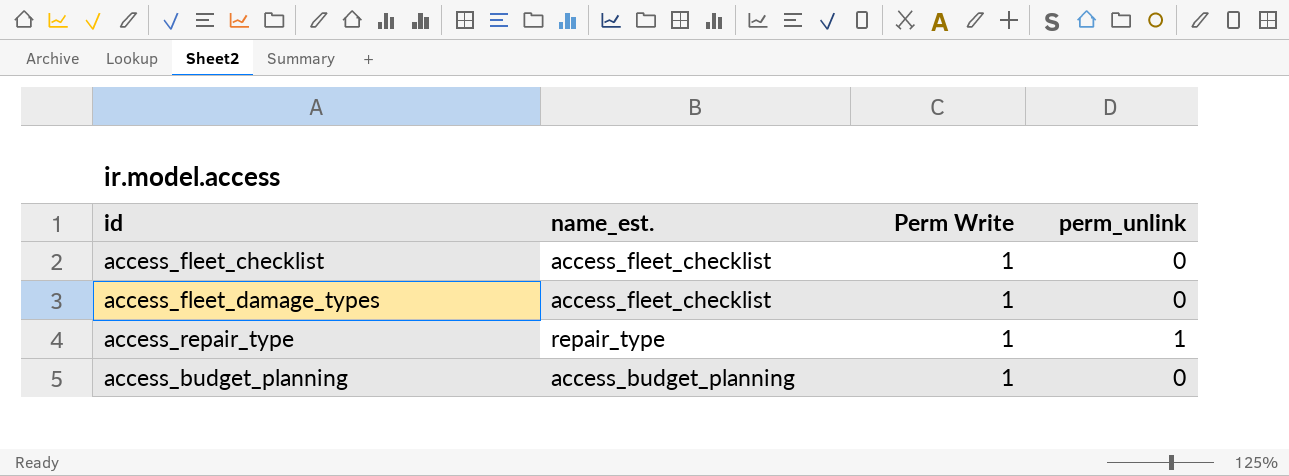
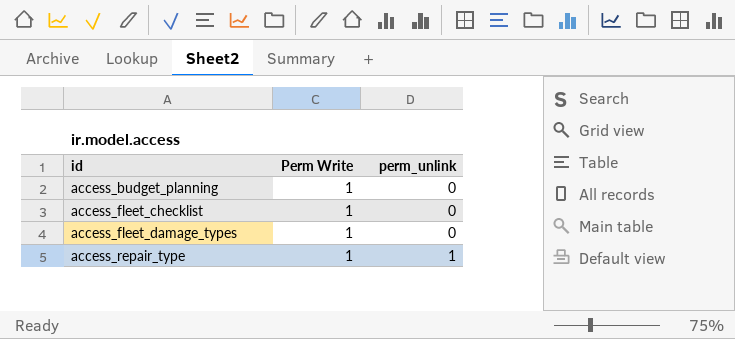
row order: none -> id ascending
column name_est. | position: 2 -> none

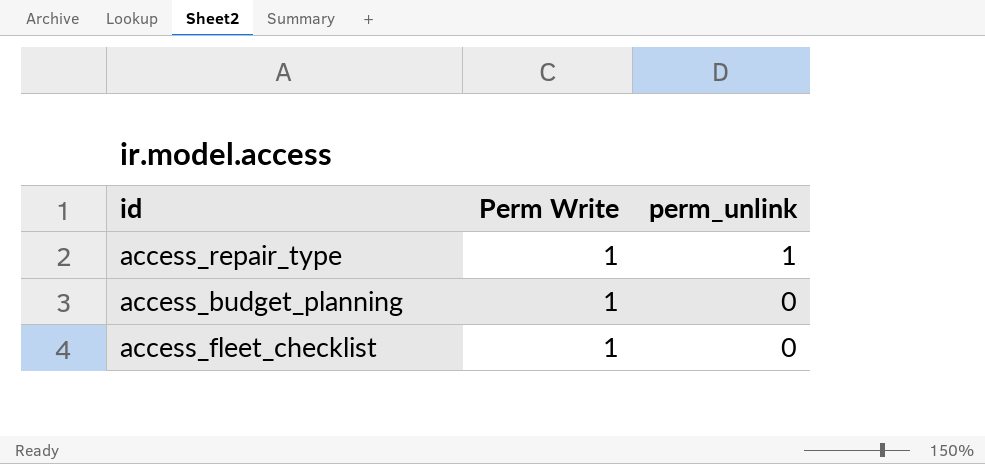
row order: id ascending -> perm_unlink descending
row access_fleet_damage_types: 1 | 0 -> none

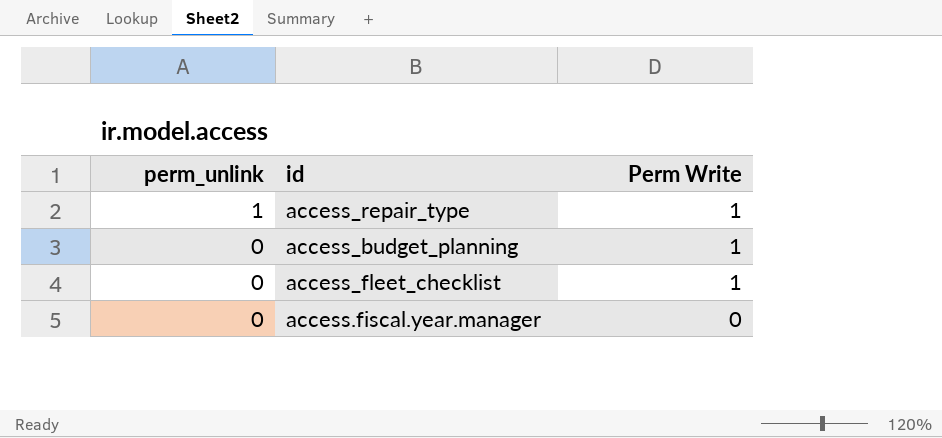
column perm_unlink | position: 3 -> 1
row access.fiscal.year.manager: none -> 0 | 0

